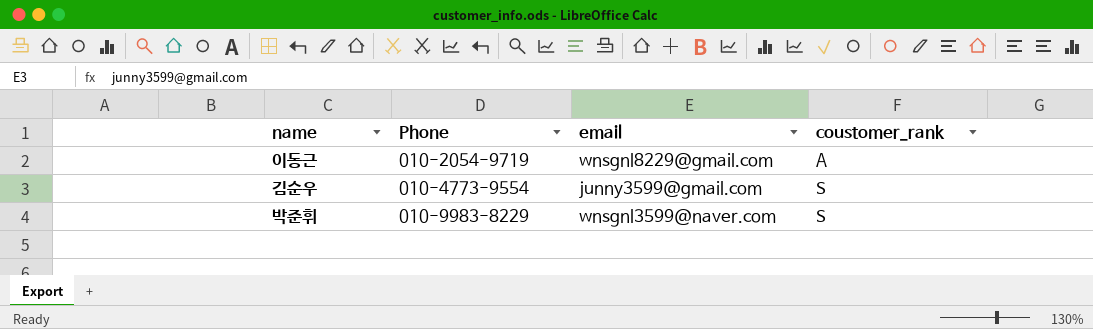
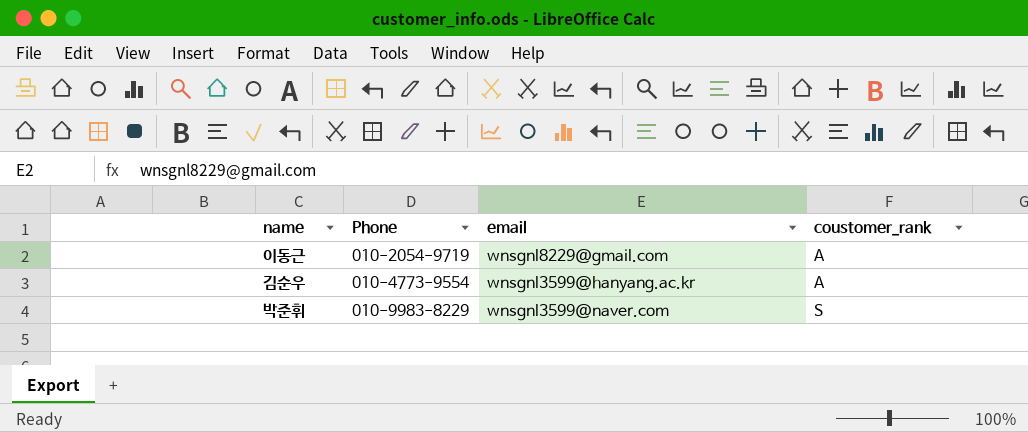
김순우 | email: junny3599@gmail.com -> wnsgnl3599@hanyang.ac.kr
김순우 | coustomer_rank: S -> A

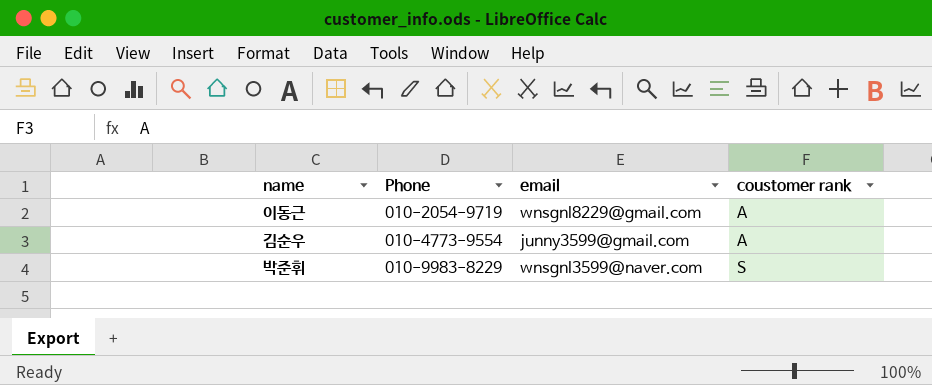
column name: coustomer_rank -> coustomer rank
김순우 | email: wnsgnl3599@hanyang.ac.kr -> junny3599@gmail.com

